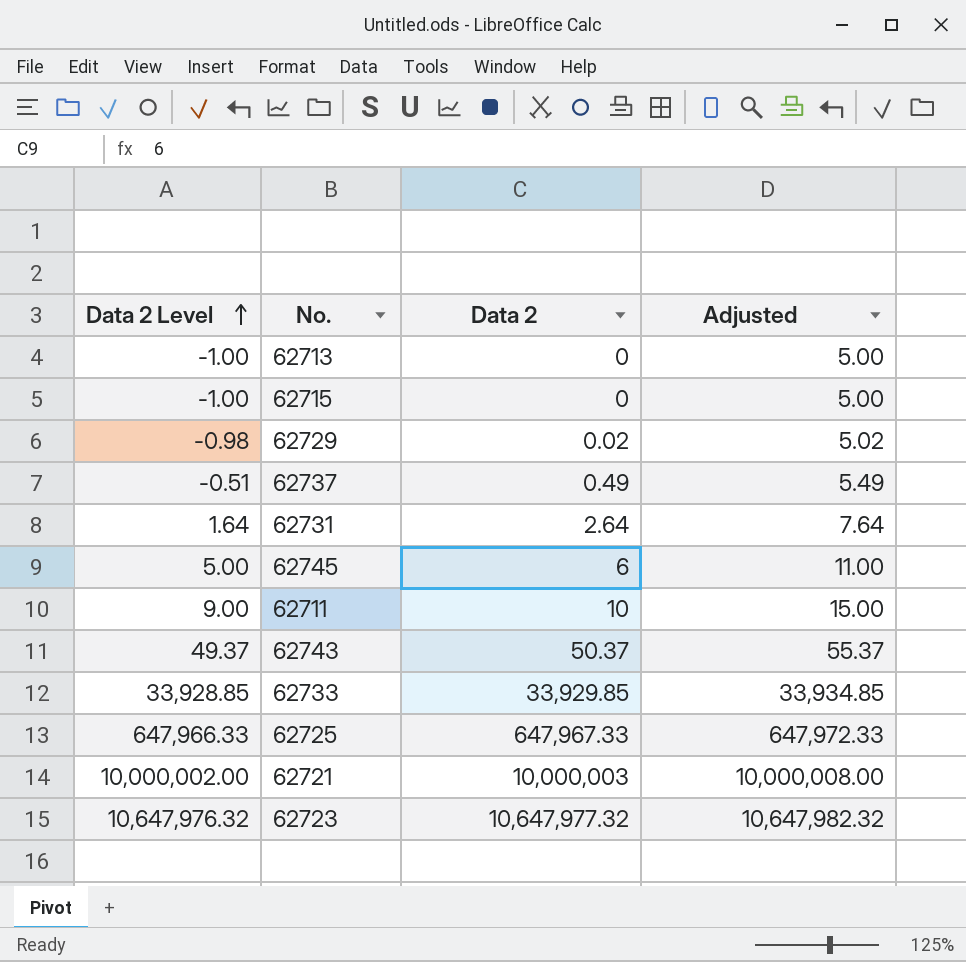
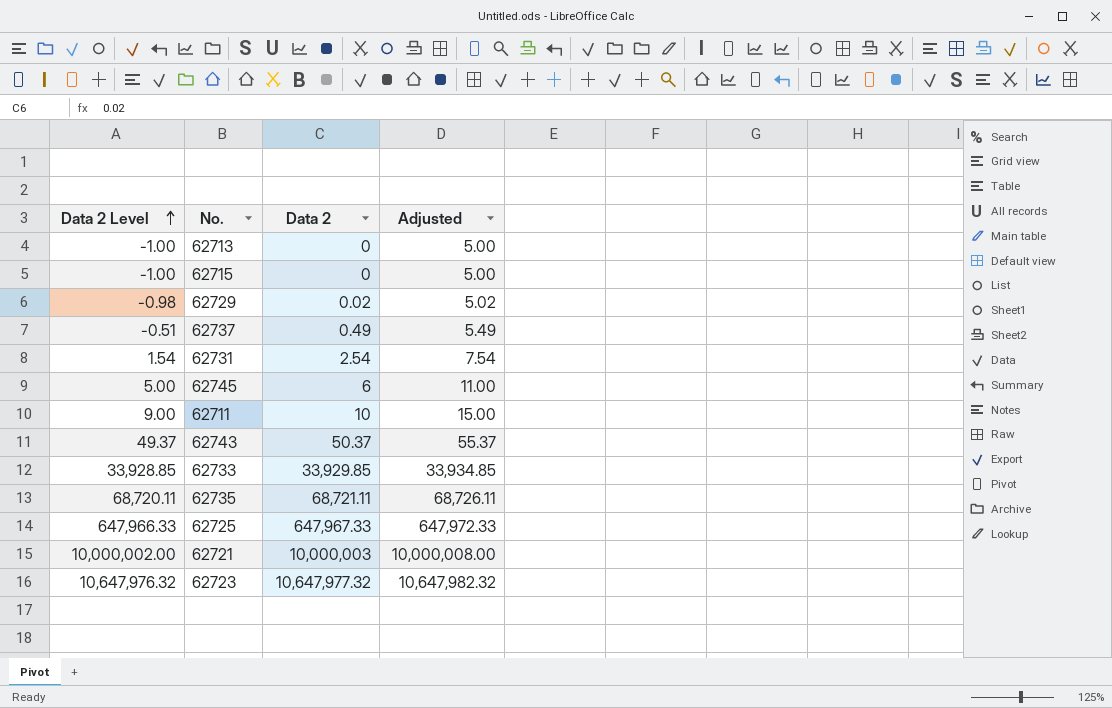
62731 | Data 2 Level: 1.64 -> 1.54
62731 | Data 2: 2.64 -> 2.54
62731 | Adjusted: 7.64 -> 7.54
row 62735: none -> 68,720.11 | 68,721.11 | 68,726.11

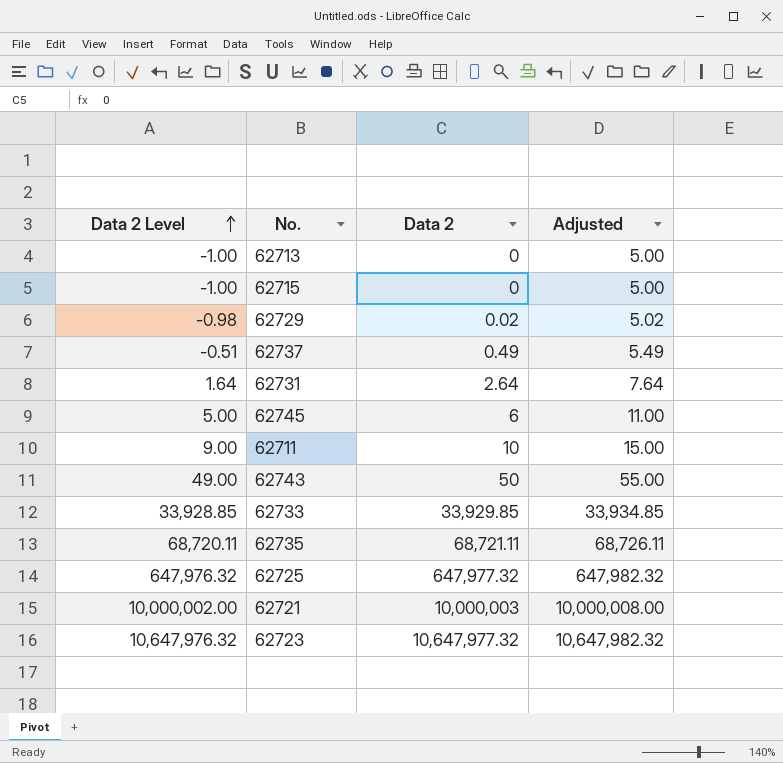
62731 | Data 2 Level: 1.54 -> 1.64
62731 | Data 2: 2.54 -> 2.64
62731 | Adjusted: 7.54 -> 7.64
62743 | Data 2 Level: 49.37 -> 49.00
62743 | Data 2: 50.37 -> 50
62743 | Adjusted: 55.37 -> 55.00
62725 | Data 2 Level: 647,966.33 -> 647,976.32
62725 | Data 2: 647,967.33 -> 647,977.32
62725 | Adjusted: 647,972.33 -> 647,982.32

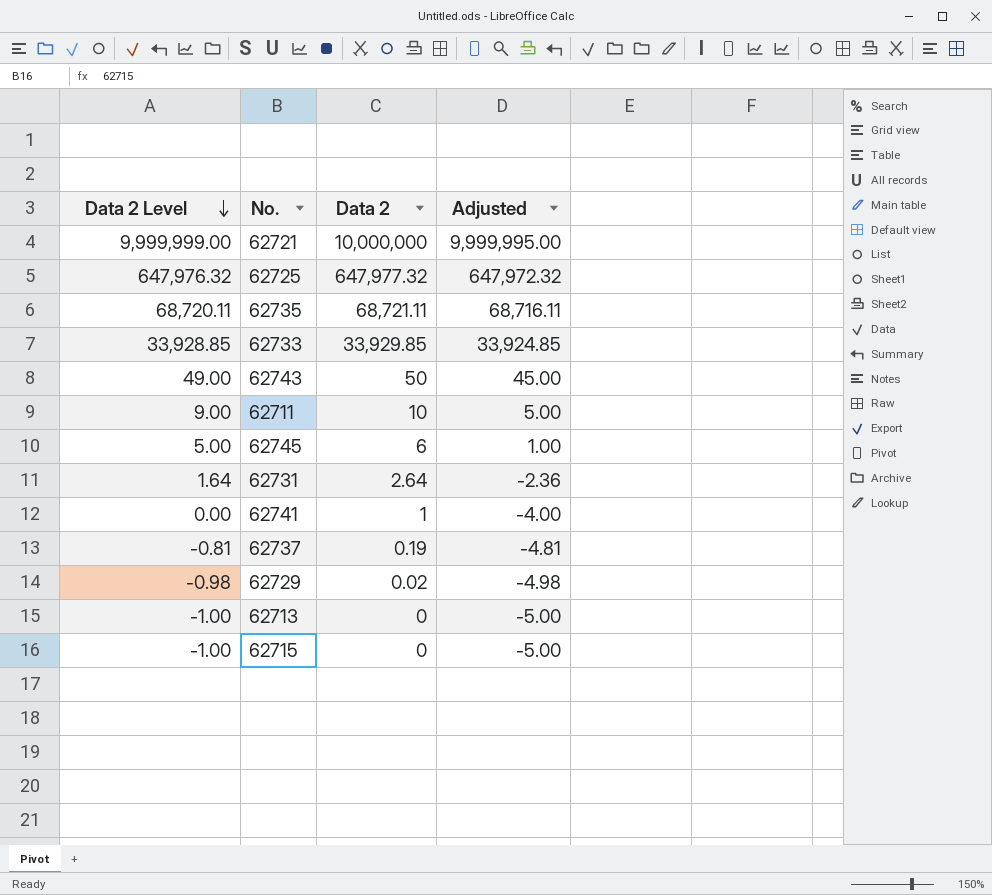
row order: Data 2 Level ascending -> Data 2 Level descending
column Adjusted | formula: [Data 2] + 5 -> [Data 2] - 5
row 62723: 10,647,976.32 | 10,647,977.32 | 10,647,982.32 -> none
62721 | Data 2 Level: 10,000,002.00 -> 9,999,999.00
62721 | Data 2: 10,000,003 -> 10,000,000
row 62741: none -> 0.00 | 1 | -4.00
62737 | Data 2 Level: -0.51 -> -0.81
62737 | Data 2: 0.49 -> 0.19

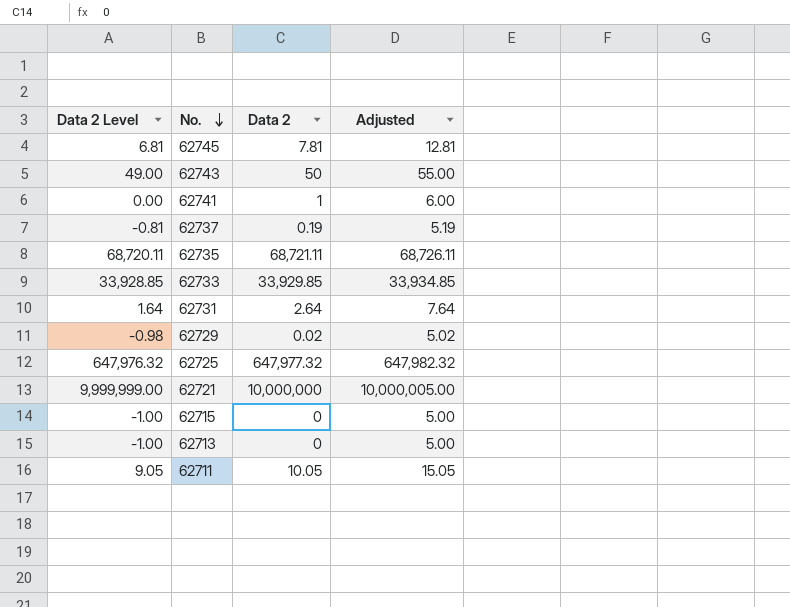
row order: Data 2 Level descending -> No. descending
column Adjusted | formula: [Data 2] - 5 -> [Data 2] + 5
62745 | Data 2 Level: 5.00 -> 6.81
62745 | Data 2: 6 -> 7.81
62711 | Data 2 Level: 9.00 -> 9.05
62711 | Data 2: 10 -> 10.05

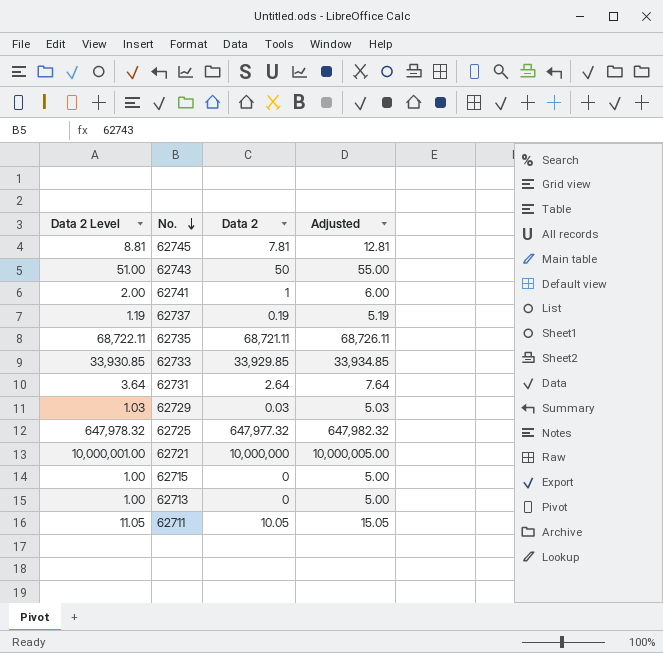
column Data 2 Level | formula: [Data 2] - 1 -> [Data 2] + 1
62729 | Data 2: 0.02 -> 0.03
62729 | Adjusted: 5.02 -> 5.03

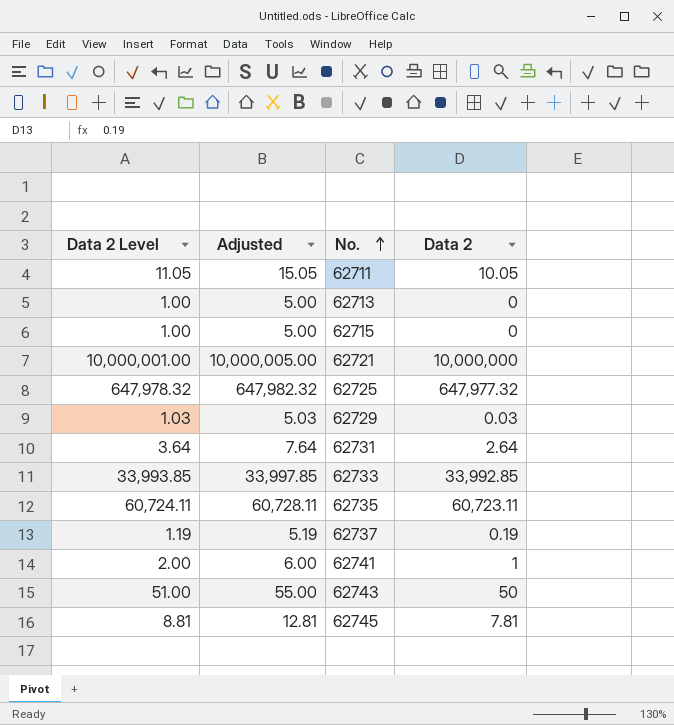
row order: No. descending -> No. ascending
column Adjusted | position: 4 -> 2
62733 | Data 2 Level: 33,930.85 -> 33,993.85
62733 | Adjusted: 33,934.85 -> 33,997.85
62733 | Data 2: 33,929.85 -> 33,992.85
62735 | Data 2 Level: 68,722.11 -> 60,724.11
62735 | Adjusted: 68,726.11 -> 60,728.11
62735 | Data 2: 68,721.11 -> 60,723.11

